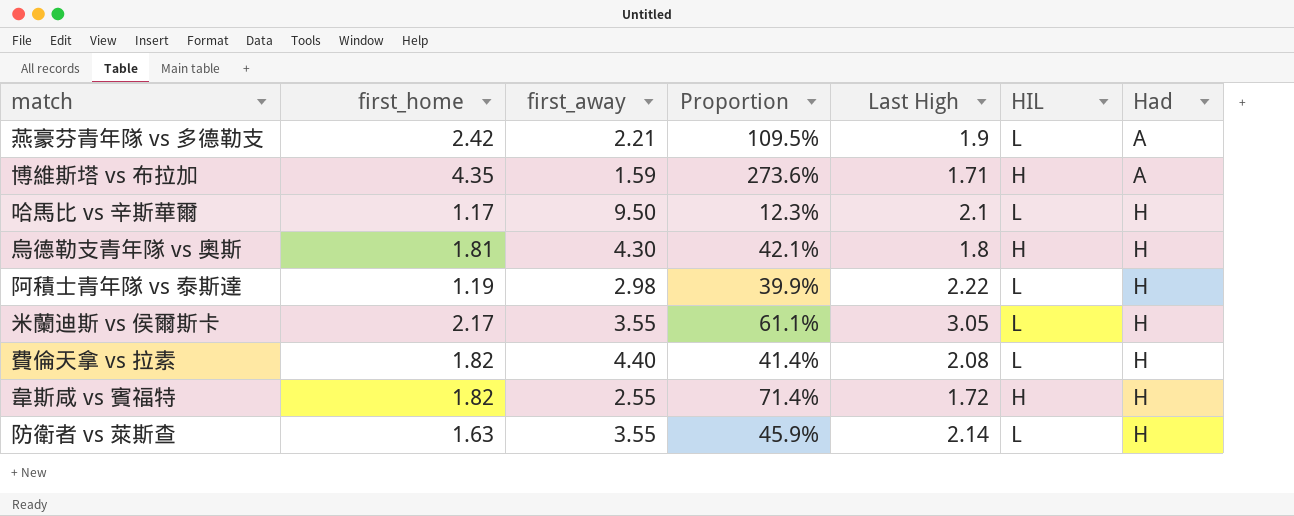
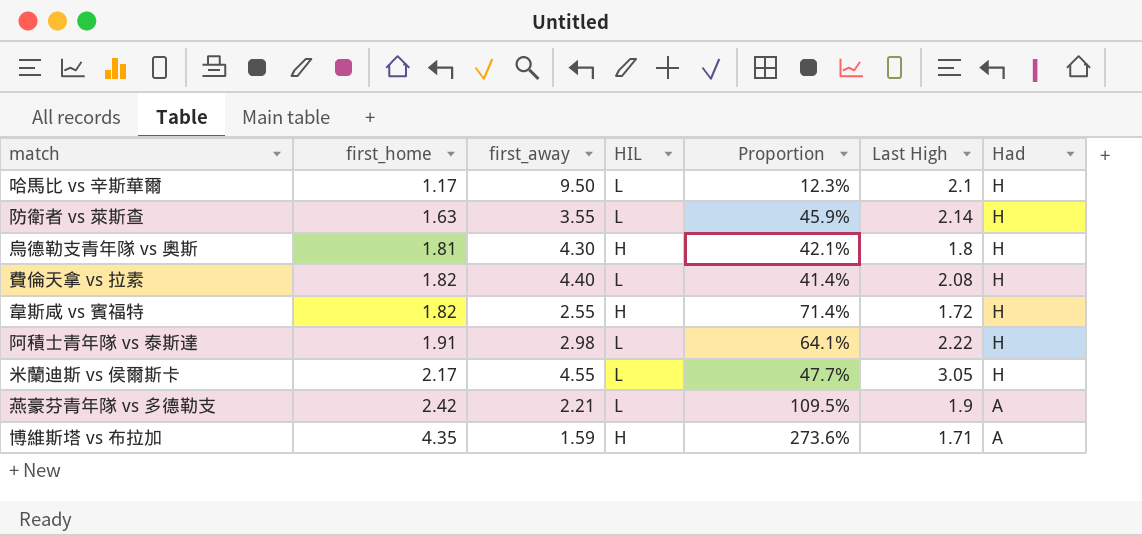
row order: Had ascending -> first_home ascending
column HIL | position: 6 -> 4
阿積士青年隊 vs 泰斯達 | first_home: 1.19 -> 1.91
阿積士青年隊 vs 泰斯達 | Proportion: 39.9% -> 64.1%
米蘭迪斯 vs 侯爾斯卡 | first_away: 3.55 -> 4.55
米蘭迪斯 vs 侯爾斯卡 | Proportion: 61.1% -> 47.7%

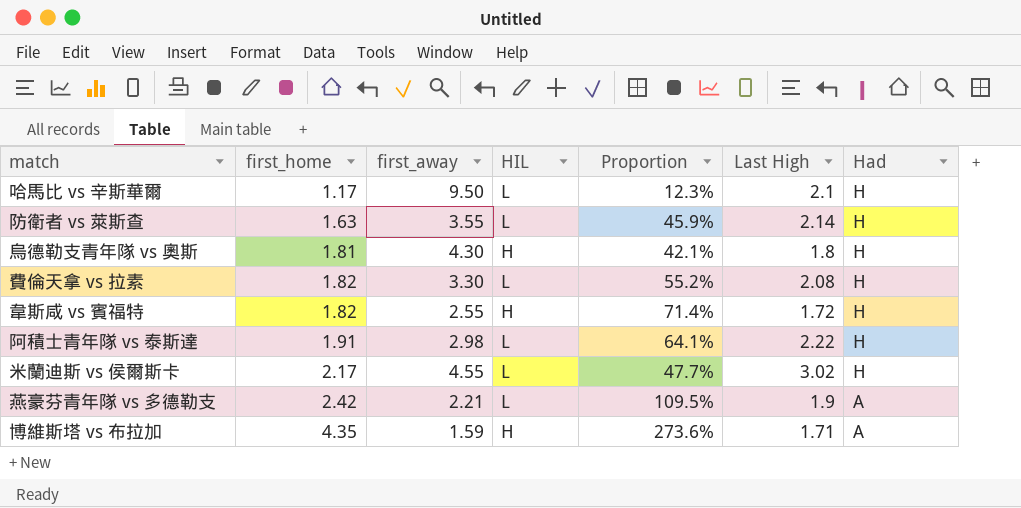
費倫天拿 vs 拉素 | first_away: 4.40 -> 3.30
費倫天拿 vs 拉素 | Proportion: 41.4% -> 55.2%
米蘭迪斯 vs 侯爾斯卡 | Last High: 3.05 -> 3.02

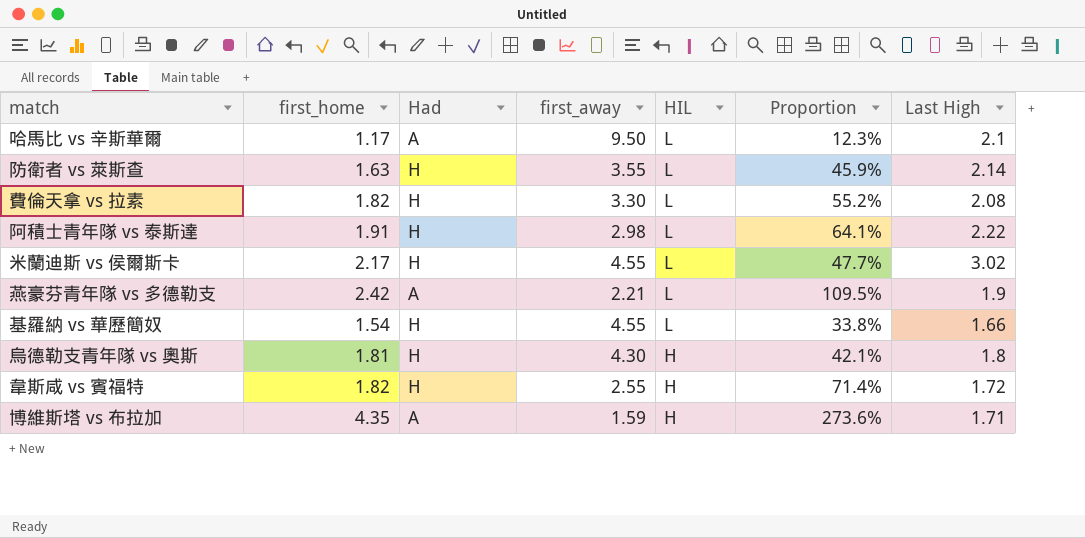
row order: first_home ascending -> HIL descending
column Had | position: 7 -> 3
哈馬比 vs 辛斯華爾 | Had: H -> A
row 基羅納 vs 華歷簡奴: none -> 1.54 | H | 4.55 | L | 33.8% | 1.66

